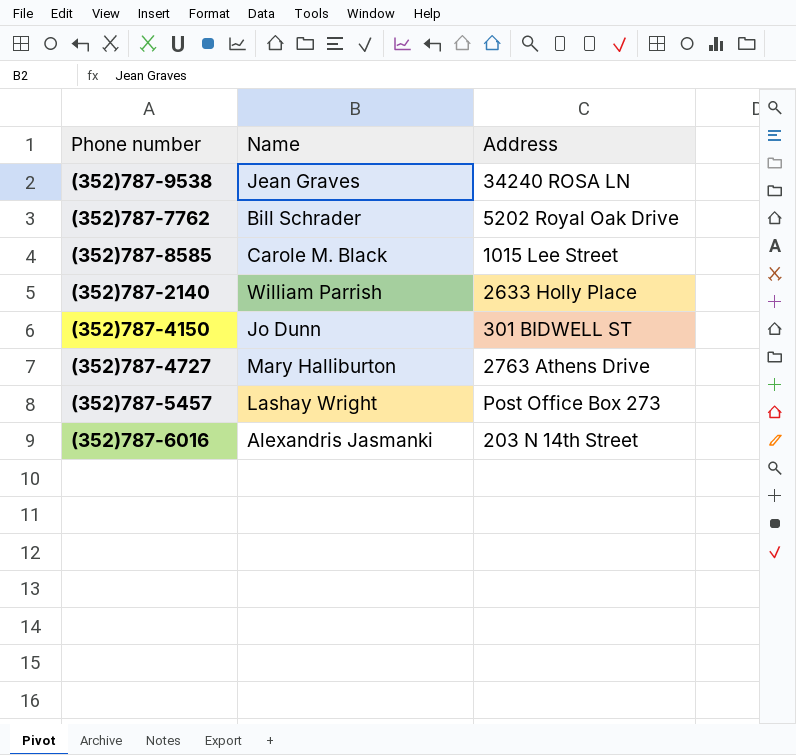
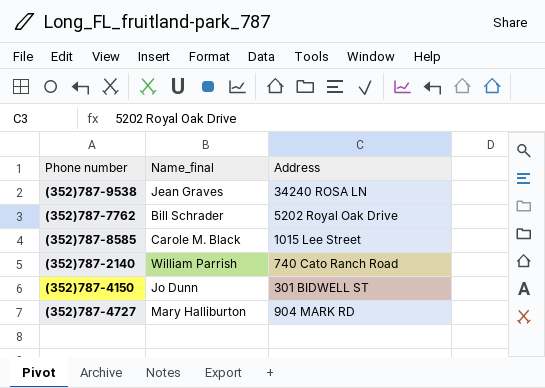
column name: Name -> Name_final
row (352)787-5457: Lashay Wright | Post Office Box 273 -> none
row (352)787-6016: Alexandris Jasmanki | 203 N 14th Street -> none
(352)787-2140 | Address: 2633 Holly Place -> 740 Cato Ranch Road
(352)787-4727 | Address: 2763 Athens Drive -> 904 MARK RD

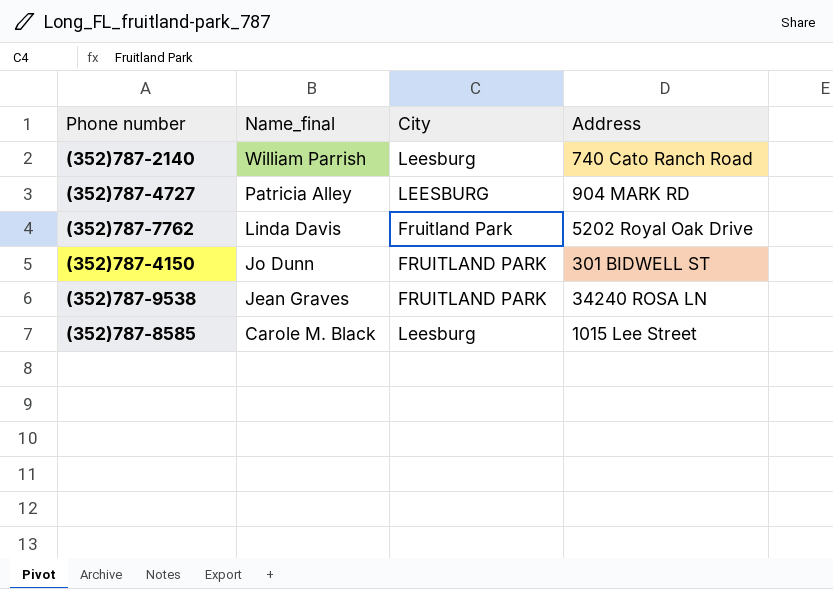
row order: none -> Name_final descending
column City | position: none -> 3
(352)787-4727 | Name_final: Mary Halliburton -> Patricia Alley
(352)787-7762 | Name_final: Bill Schrader -> Linda Davis

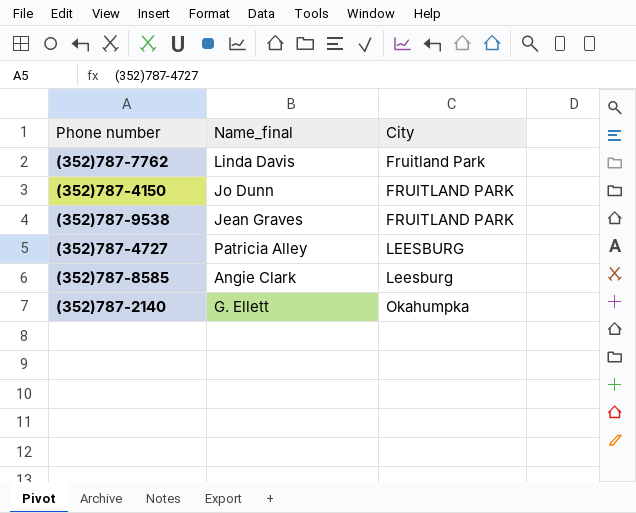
row order: Name_final descending -> City ascending
column Address | position: 4 -> none
(352)787-8585 | Name_final: Carole M. Black -> Angie Clark
(352)787-2140 | Name_final: William Parrish -> G. Ellett
(352)787-2140 | City: Leesburg -> Okahumpka

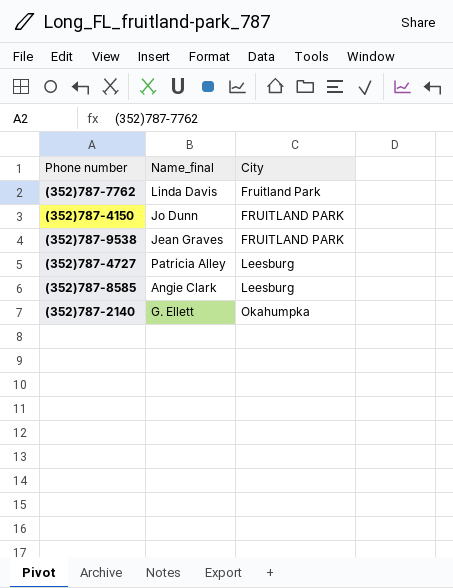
(352)787-4727 | City: LEESBURG -> Leesburg

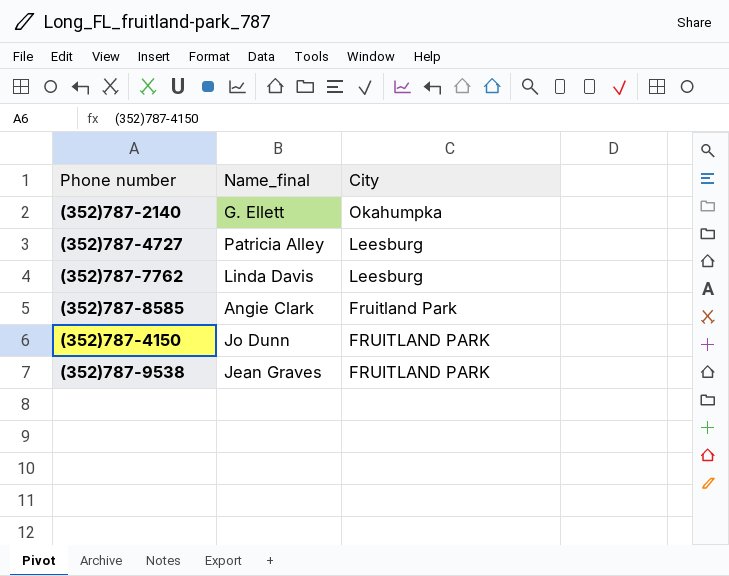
row order: City ascending -> City descending
(352)787-7762 | City: Fruitland Park -> Leesburg
(352)787-8585 | City: Leesburg -> Fruitland Park

